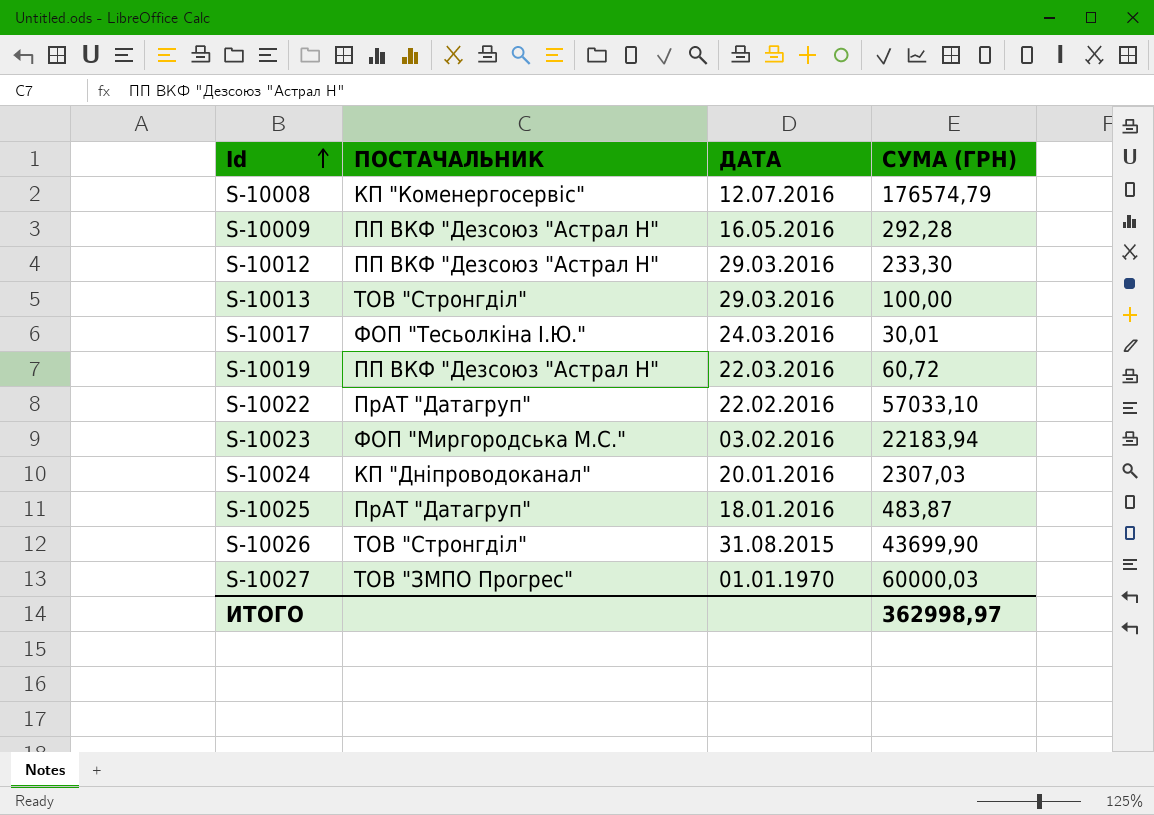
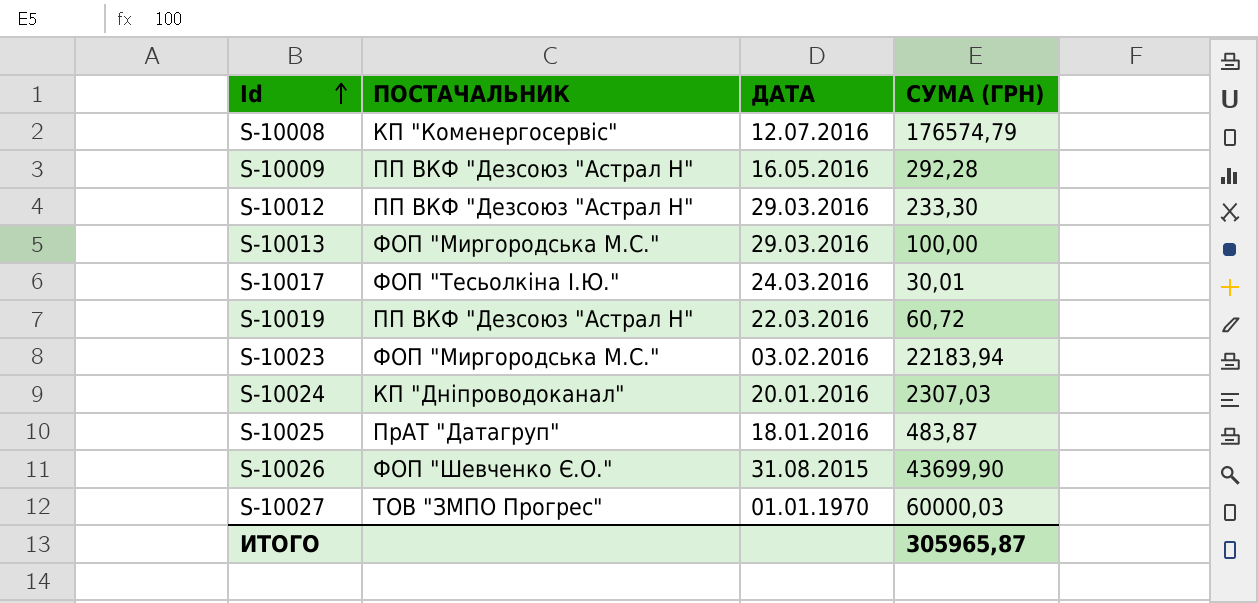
row S-10022: ПрАТ "Датагруп" | 22.02.2016 | 57033,10 -> none
S-10013 | ПОСТАЧАЛЬНИК: ТОВ "Стронгділ" -> ФОП "Миргородська М.С."
S-10026 | ПОСТАЧАЛЬНИК: ТОВ "Стронгділ" -> ФОП "Шевченко Є.О."
ИТОГО | СУМА (ГРН): 362998,97 -> 305965,87

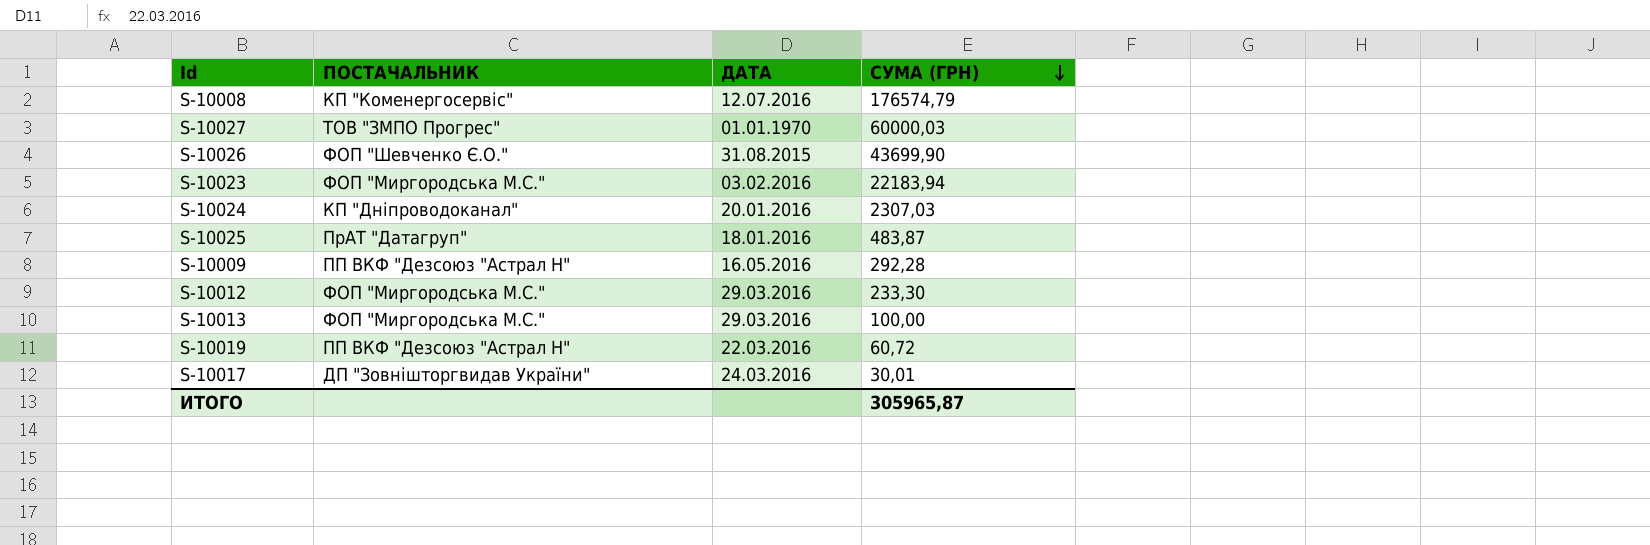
row order: Id ascending -> СУМА (ГРН) descending
S-10012 | ПОСТАЧАЛЬНИК: ПП ВКФ "Дезсоюз "Астрал Н" -> ФОП "Миргородська М.С."
S-10017 | ПОСТАЧАЛЬНИК: ФОП "Тесьолкіна І.Ю." -> ДП "Зовнішторгвидав України"

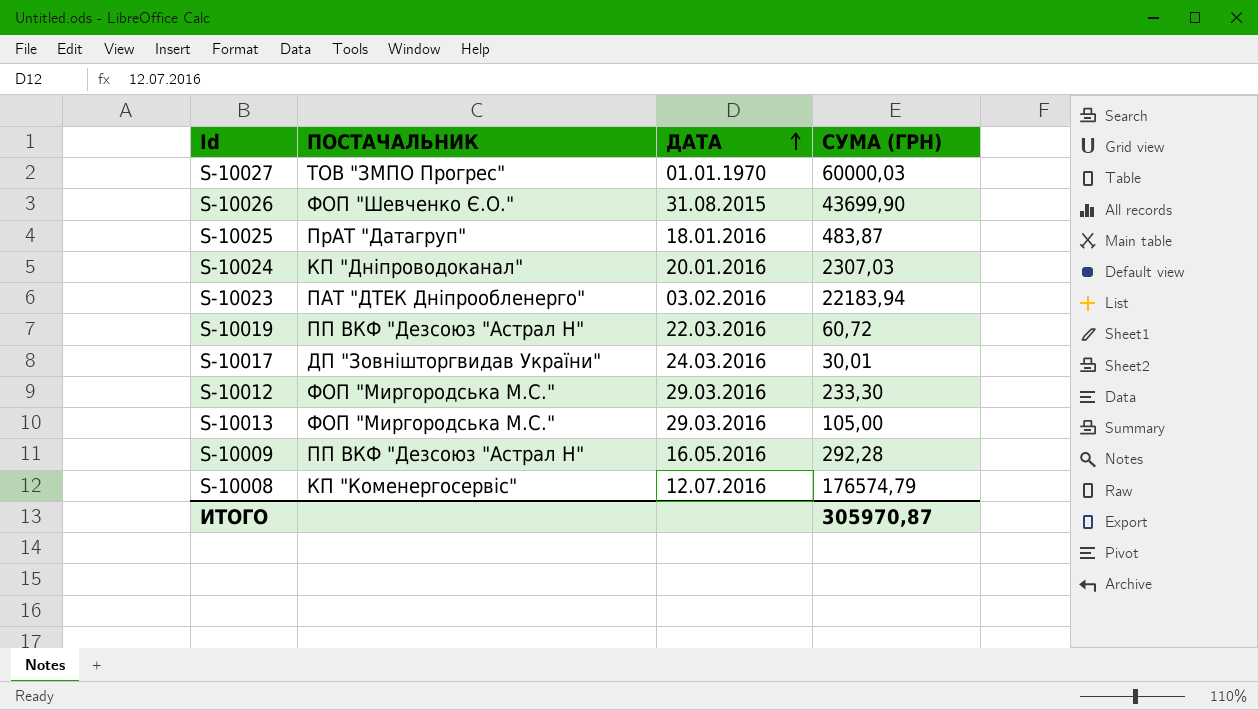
row order: СУМА (ГРН) descending -> ДАТА ascending
S-10023 | ПОСТАЧАЛЬНИК: ФОП "Миргородська М.С." -> ПАТ "ДТЕК Дніпрообленерго"
S-10013 | СУМА (ГРН): 100,00 -> 105,00
ИТОГО | СУМА (ГРН): 305965,87 -> 305970,87

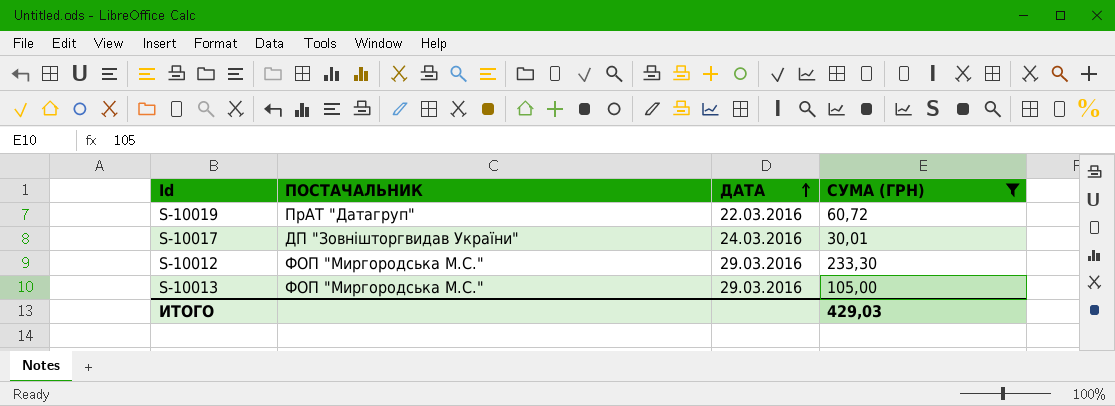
filter: none -> СУМА (ГРН) <= 233,30
S-10019 | ПОСТАЧАЛЬНИК: ПП ВКФ "Дезсоюз "Астрал Н" -> ПрАТ "Датагруп"
ИТОГО | СУМА (ГРН): 305970,87 -> 429,03

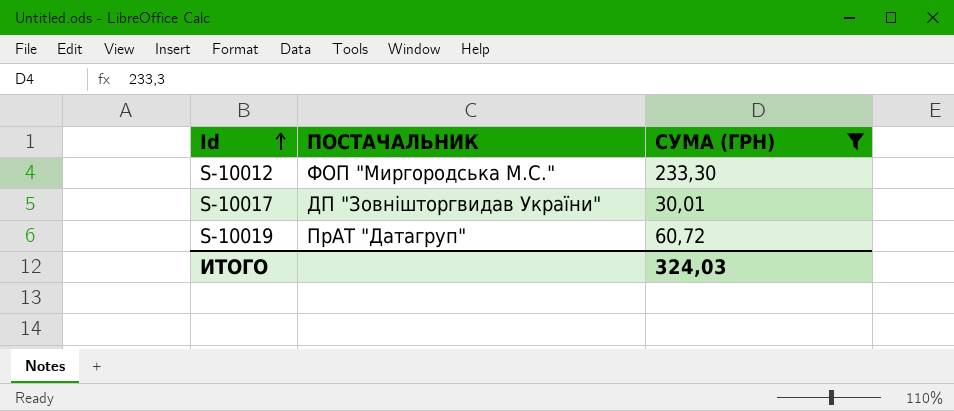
row order: ДАТА ascending -> Id ascending
column ДАТА | position: 3 -> none
row S-10013: ФОП "Миргородська М.С." | 29.03.2016 | 105,00 -> none
ИТОГО | СУМА (ГРН): 429,03 -> 324,03

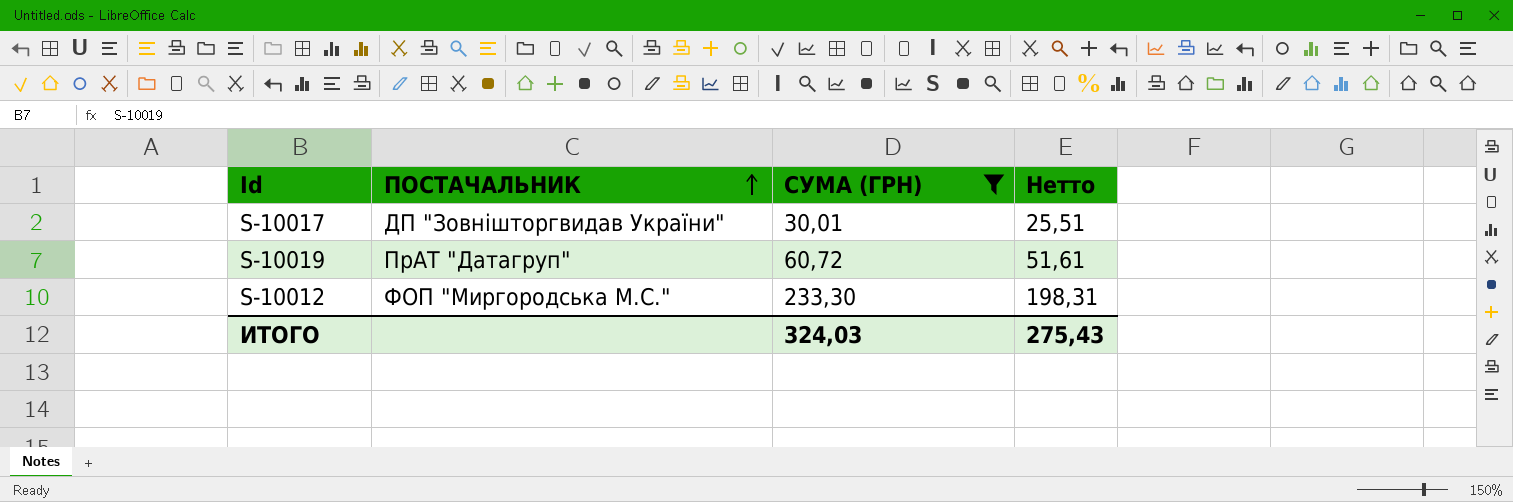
row order: Id ascending -> ПОСТАЧАЛЬНИК ascending
column Нетто | formula: none -> [СУМА (ГРН)] * 0,85

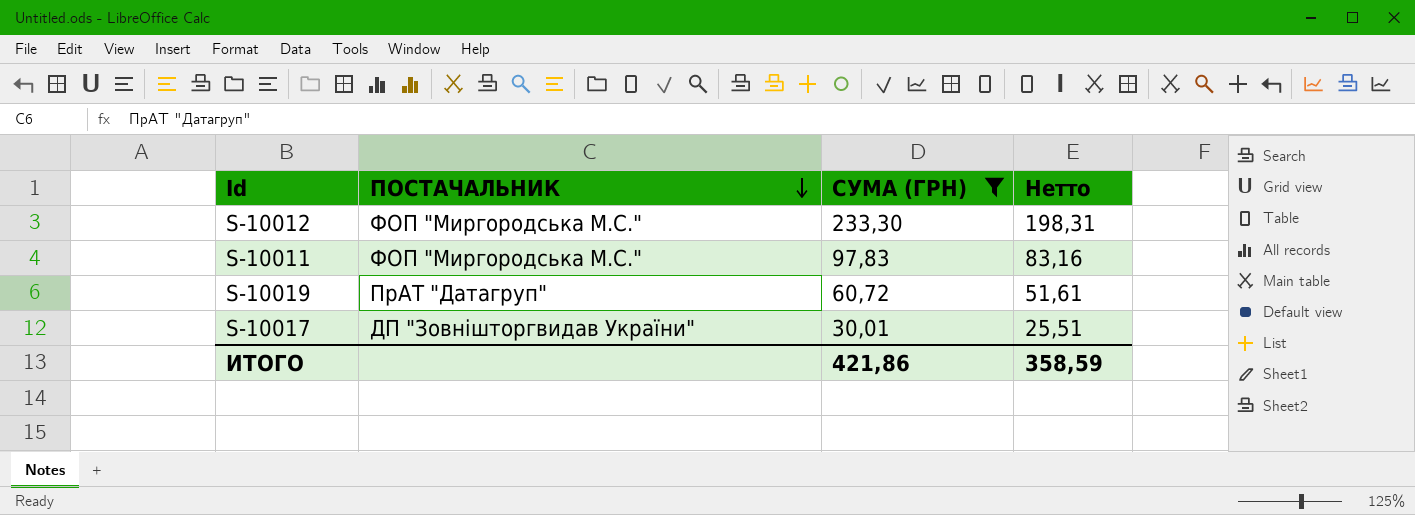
row order: ПОСТАЧАЛЬНИК ascending -> ПОСТАЧАЛЬНИК descending
row S-10011: none -> ФОП "Миргородська М.С." | 97,83 | 83,16
ИТОГО | СУМА (ГРН): 324,03 -> 421,86
ИТОГО | Нетто: 275,43 -> 358,59

